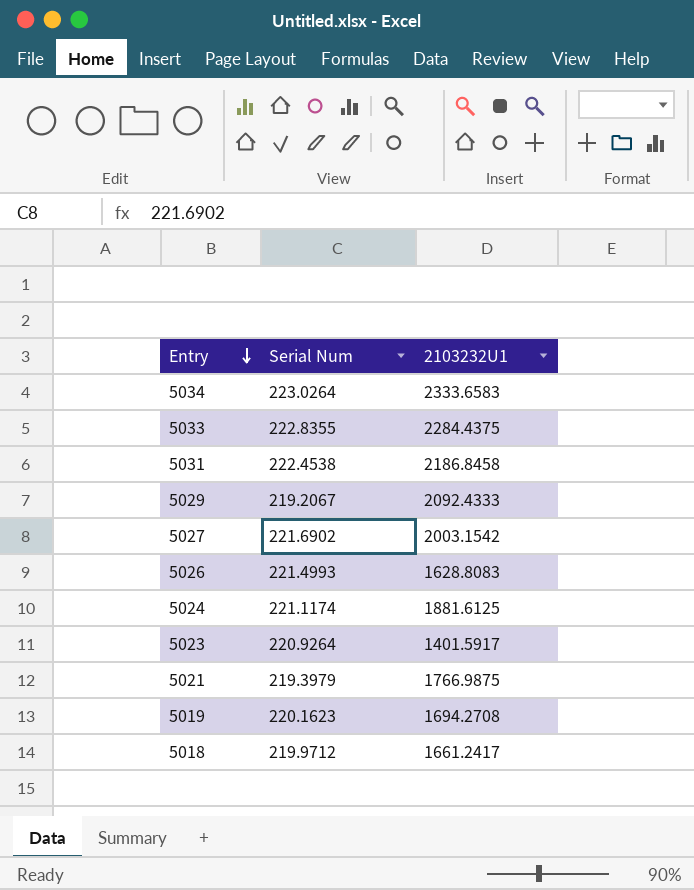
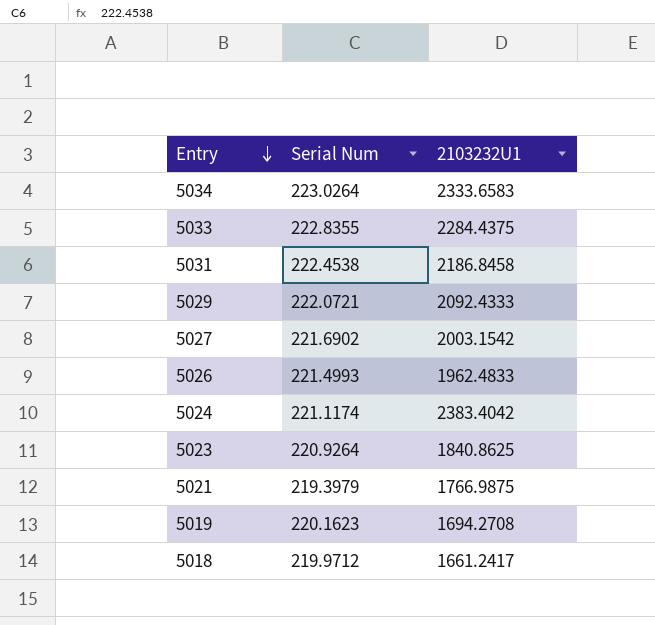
5029 | Serial Num: 219.2067 -> 222.0721
5026 | 2103232U1: 1628.8083 -> 1962.4833
5024 | 2103232U1: 1881.6125 -> 2383.4042
5023 | 2103232U1: 1401.5917 -> 1840.8625

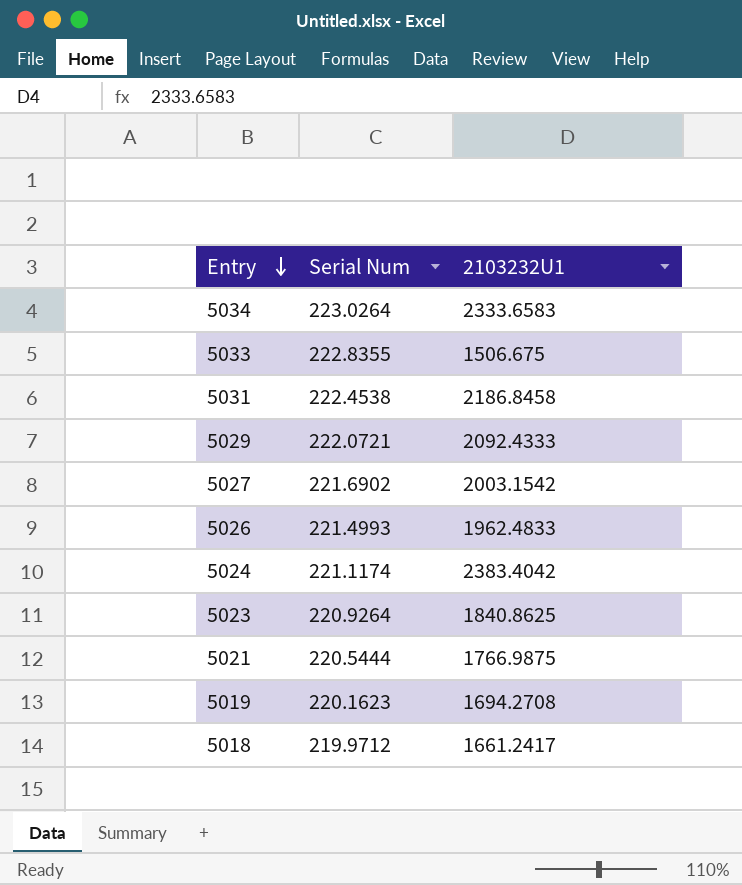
5033 | 2103232U1: 2284.4375 -> 1506.675
5021 | Serial Num: 219.3979 -> 220.5444

